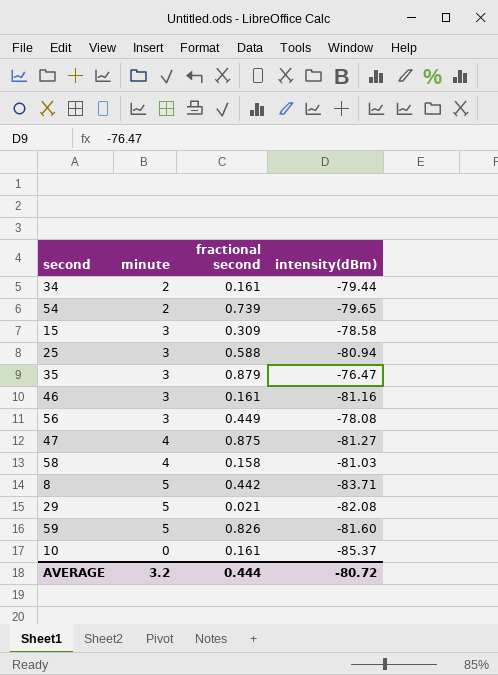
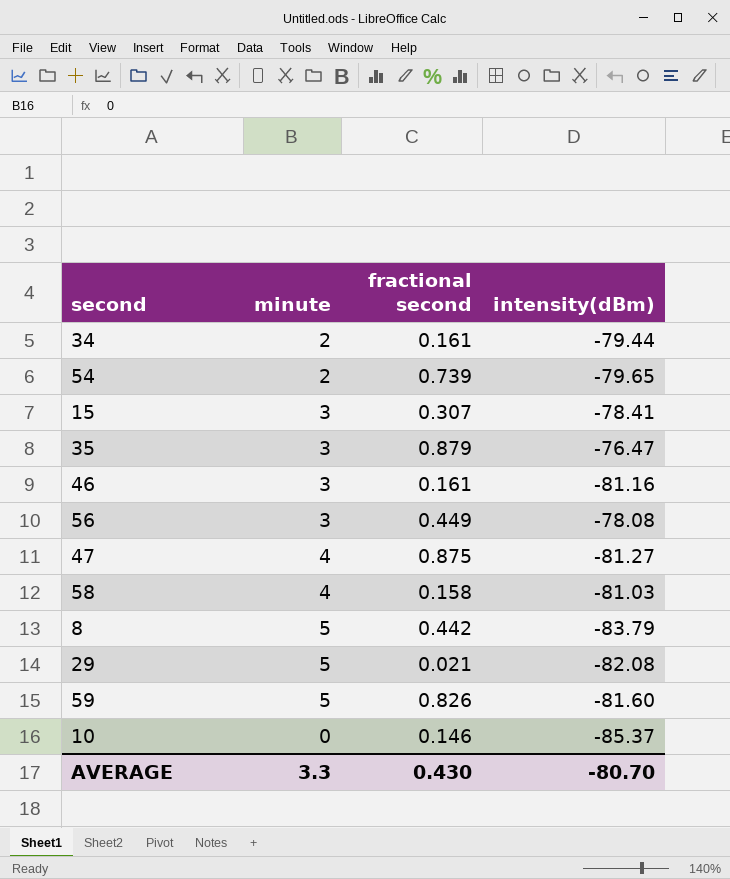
row 25: 3 | 0.588 | -80.94 -> none
15 | fractional second: 0.309 -> 0.307
15 | intensity(dBm): -78.58 -> -78.41
8 | intensity(dBm): -83.71 -> -83.79
10 | fractional second: 0.161 -> 0.146
AVERAGE | minute: 3.2 -> 3.3
AVERAGE | fractional second: 0.444 -> 0.430
AVERAGE | intensity(dBm): -80.72 -> -80.70

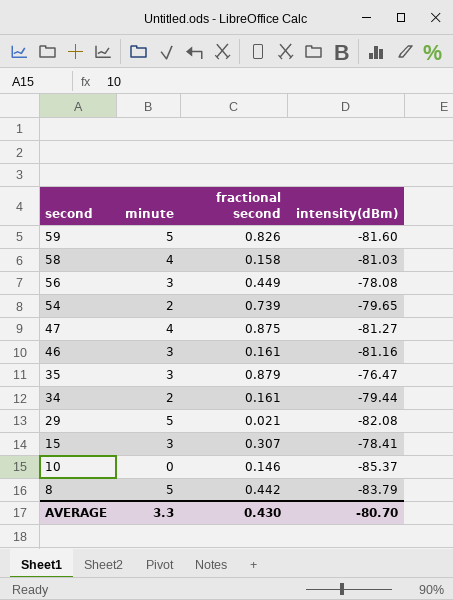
row order: none -> second descending

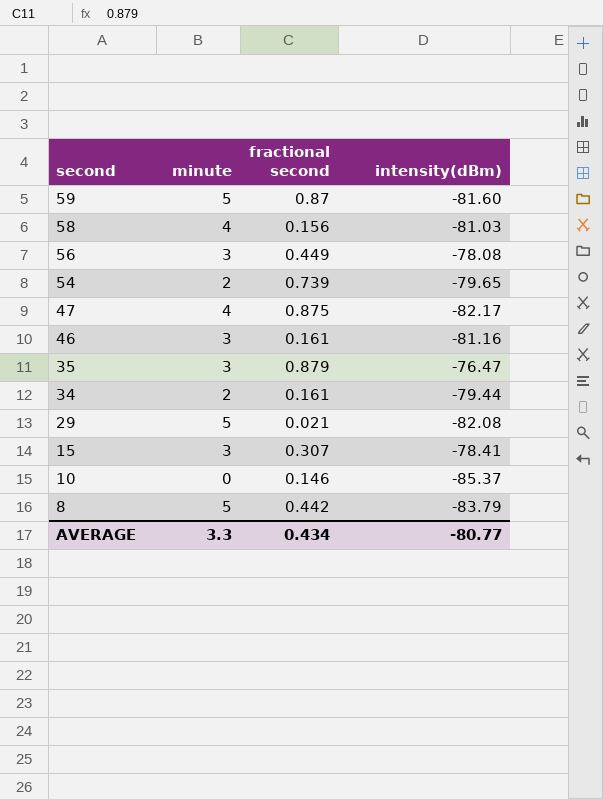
59 | fractional second: 0.826 -> 0.87
58 | fractional second: 0.158 -> 0.156
47 | intensity(dBm): -81.27 -> -82.17
AVERAGE | fractional second: 0.430 -> 0.434
AVERAGE | intensity(dBm): -80.70 -> -80.77

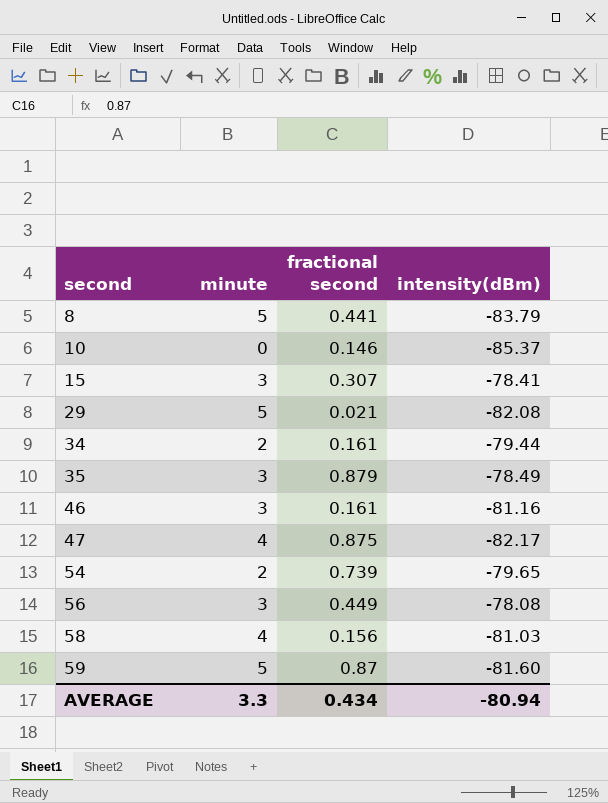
row order: second descending -> second ascending
8 | fractional second: 0.442 -> 0.441
35 | intensity(dBm): -76.47 -> -78.49
AVERAGE | intensity(dBm): -80.77 -> -80.94

